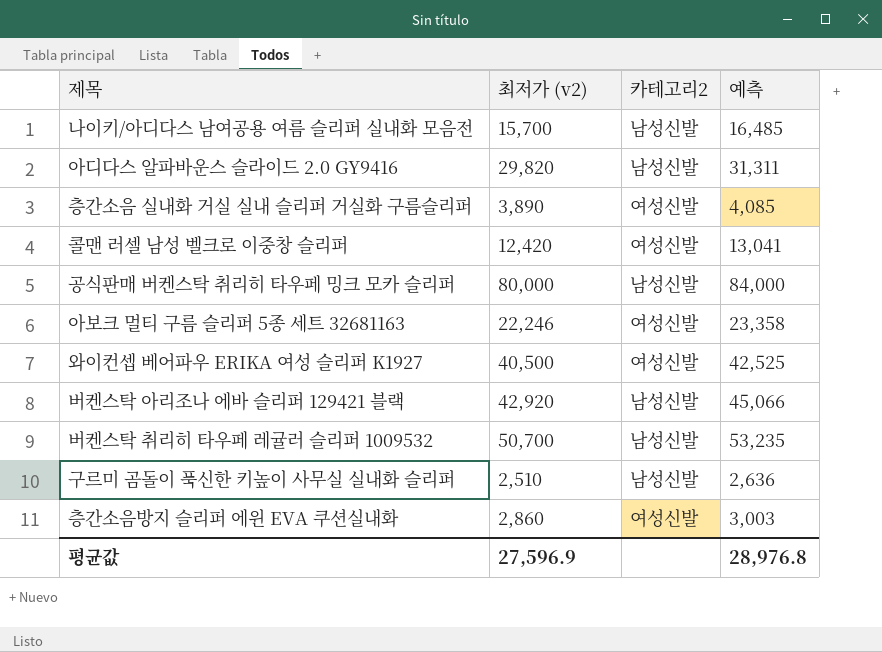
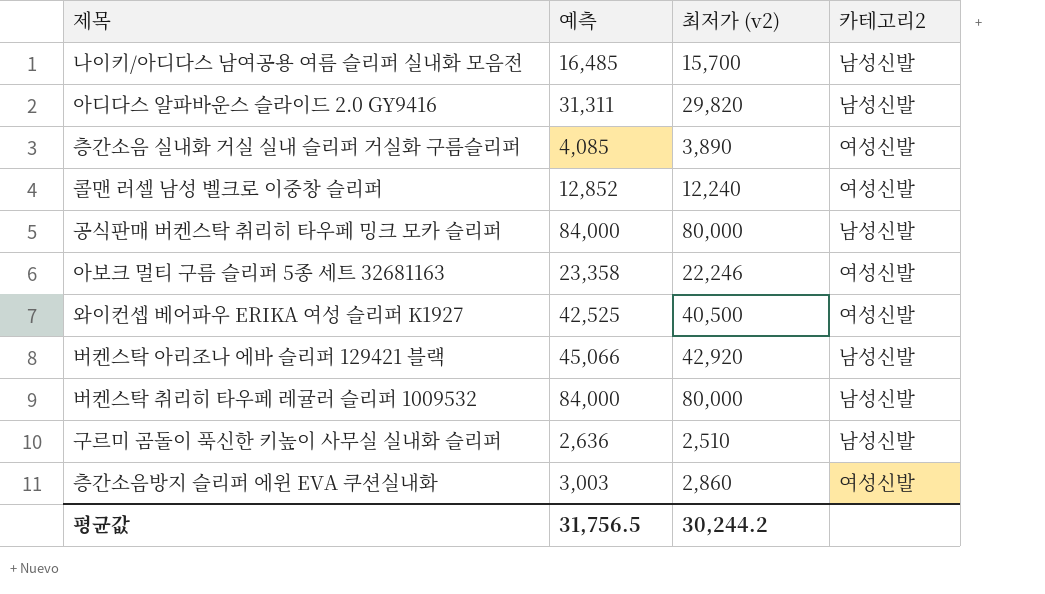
column 예측 | position: 4 -> 2
콜맨 러셀 남성 벨크로 이중창 슬리퍼 | 예측: 13,041 -> 12,852
콜맨 러셀 남성 벨크로 이중창 슬리퍼 | 최저가 (v2): 12,420 -> 12,240
버켄스탁 취리히 타우페 레귤러 슬리퍼 1009532 | 예측: 53,235 -> 84,000
버켄스탁 취리히 타우페 레귤러 슬리퍼 1009532 | 최저가 (v2): 50,700 -> 80,000
평균값 | 예측: 28,976.8 -> 31,756.5
평균값 | 최저가 (v2): 27,596.9 -> 30,244.2

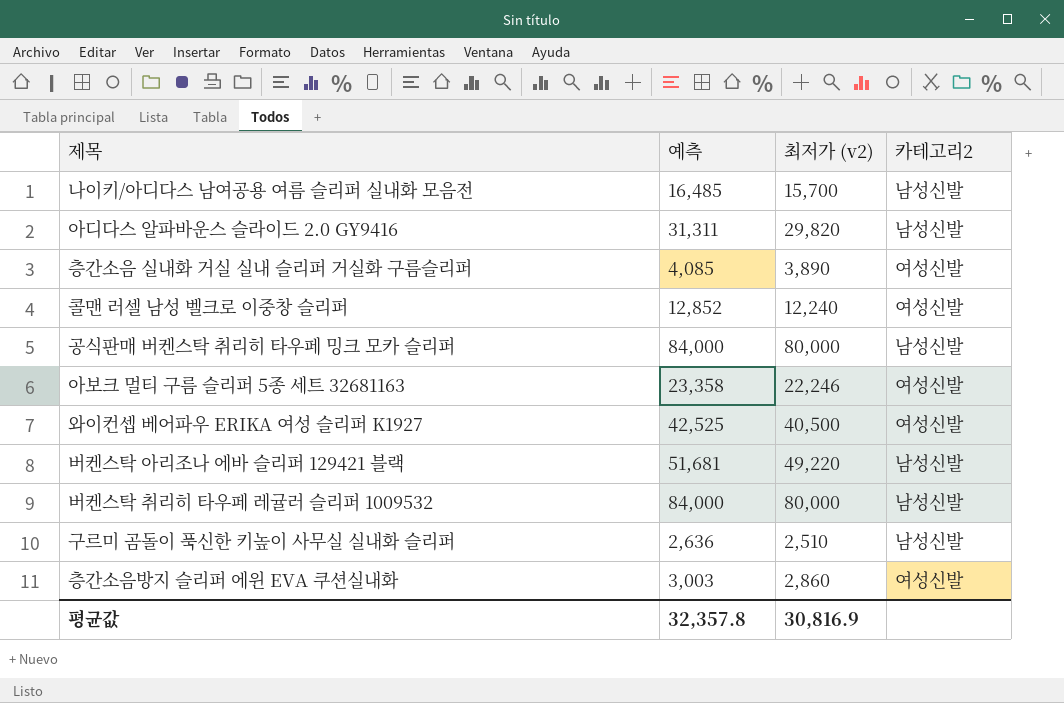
버켄스탁 아리조나 에바 슬리퍼 129421 블랙 | 예측: 45,066 -> 51,681
버켄스탁 아리조나 에바 슬리퍼 129421 블랙 | 최저가 (v2): 42,920 -> 49,220
평균값 | 예측: 31,756.5 -> 32,357.8
평균값 | 최저가 (v2): 30,244.2 -> 30,816.9

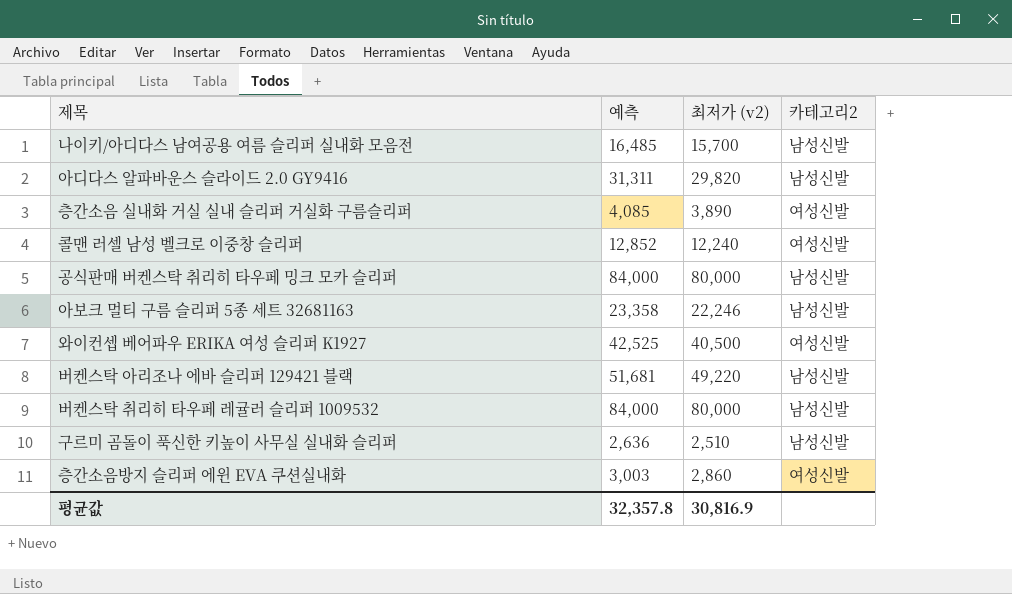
아보크 멀티 구름 슬리퍼 5종 세트 32681163 | 카테고리2: 여성신발 -> 남성신발

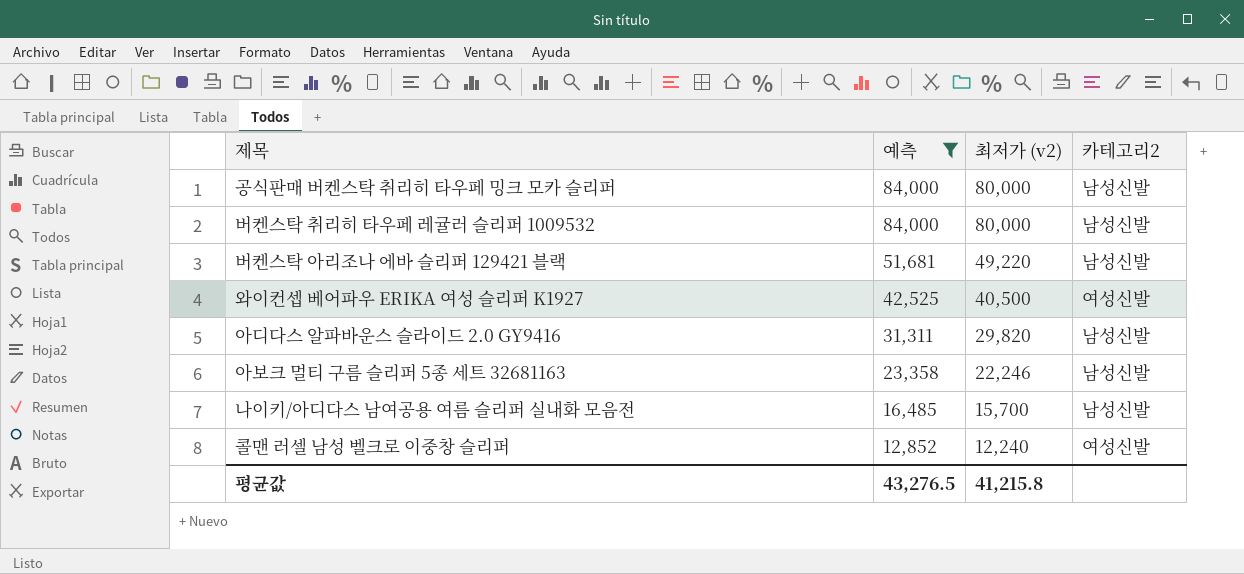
filter: none -> 예측 >= 12,852
row order: none -> 예측 descending
평균값 | 예측: 32,357.8 -> 43,276.5
평균값 | 최저가 (v2): 30,816.9 -> 41,215.8

